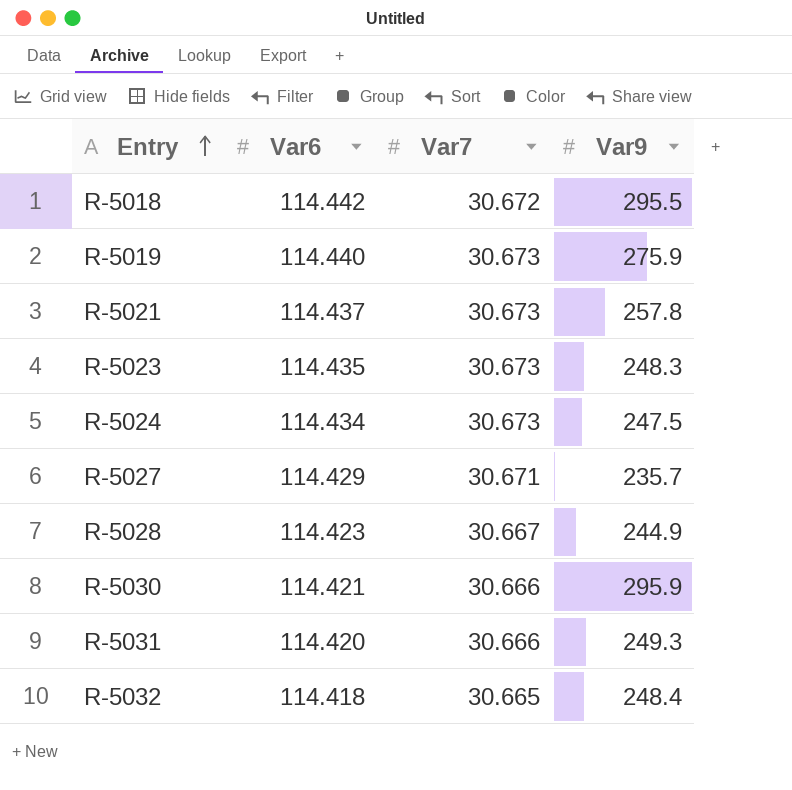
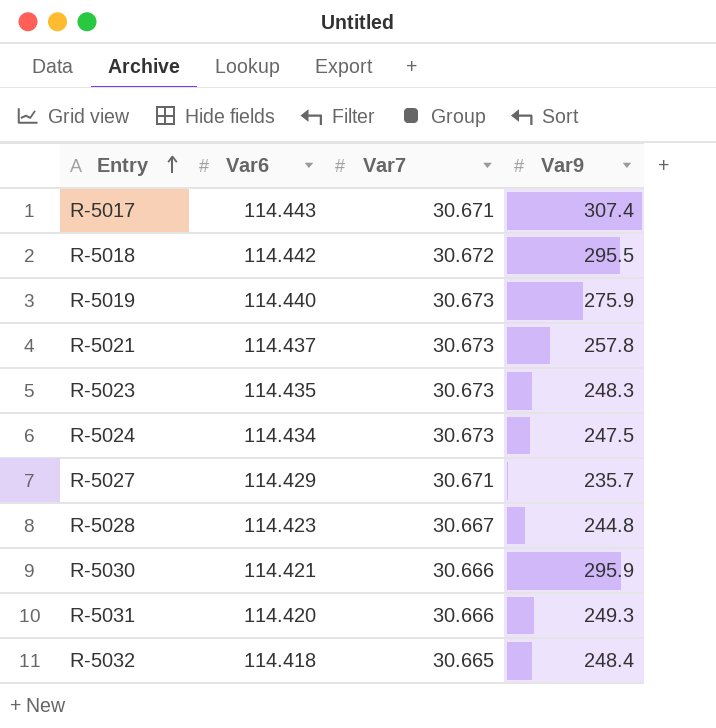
row R-5017: none -> 114.443 | 30.671 | 307.4
R-5028 | Var9: 244.9 -> 244.8

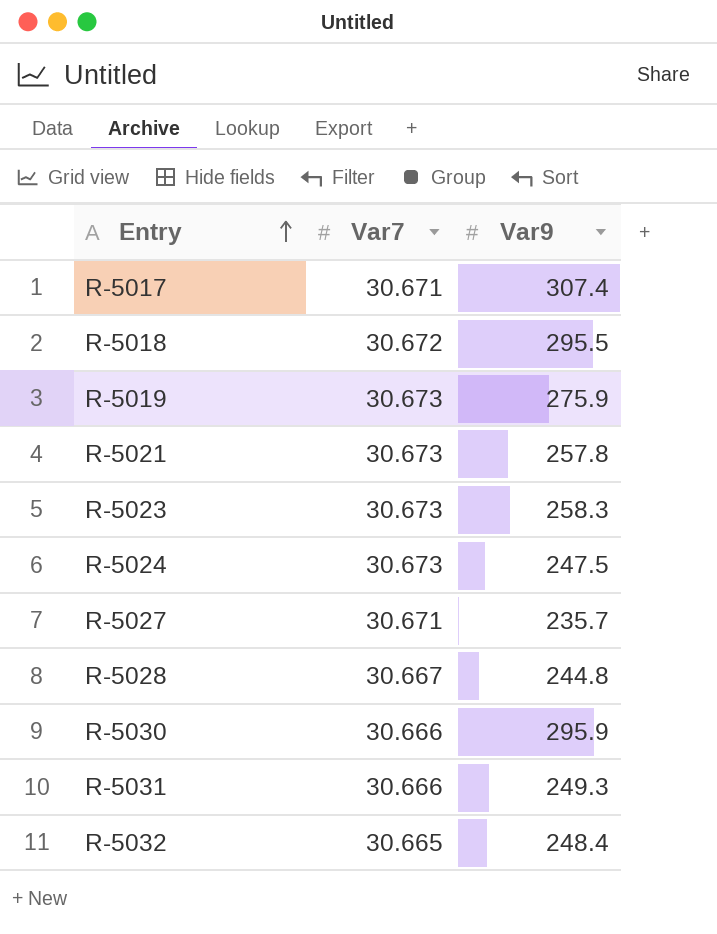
column Var6 | position: 2 -> none
R-5023 | Var9: 248.3 -> 258.3

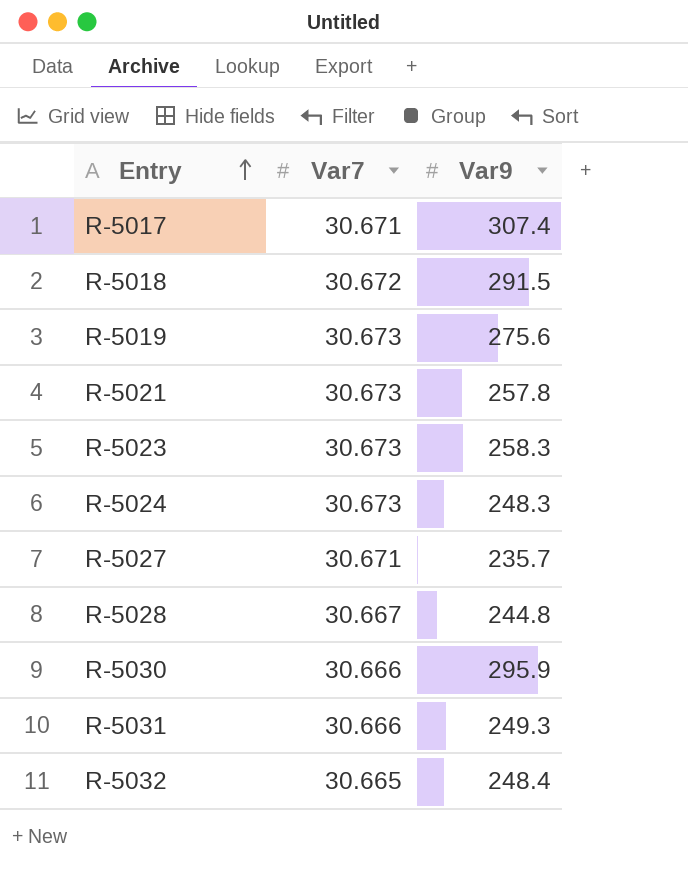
R-5018 | Var9: 295.5 -> 291.5
R-5019 | Var9: 275.9 -> 275.6
R-5024 | Var9: 247.5 -> 248.3

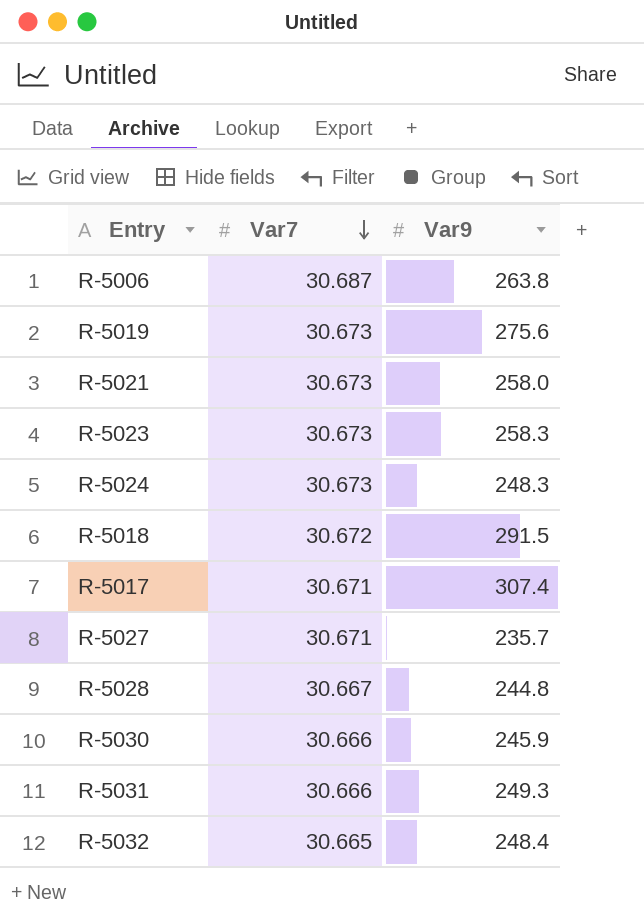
row order: Entry ascending -> Var7 descending
row R-5006: none -> 30.687 | 263.8
R-5021 | Var9: 257.8 -> 258.0
R-5030 | Var9: 295.9 -> 245.9

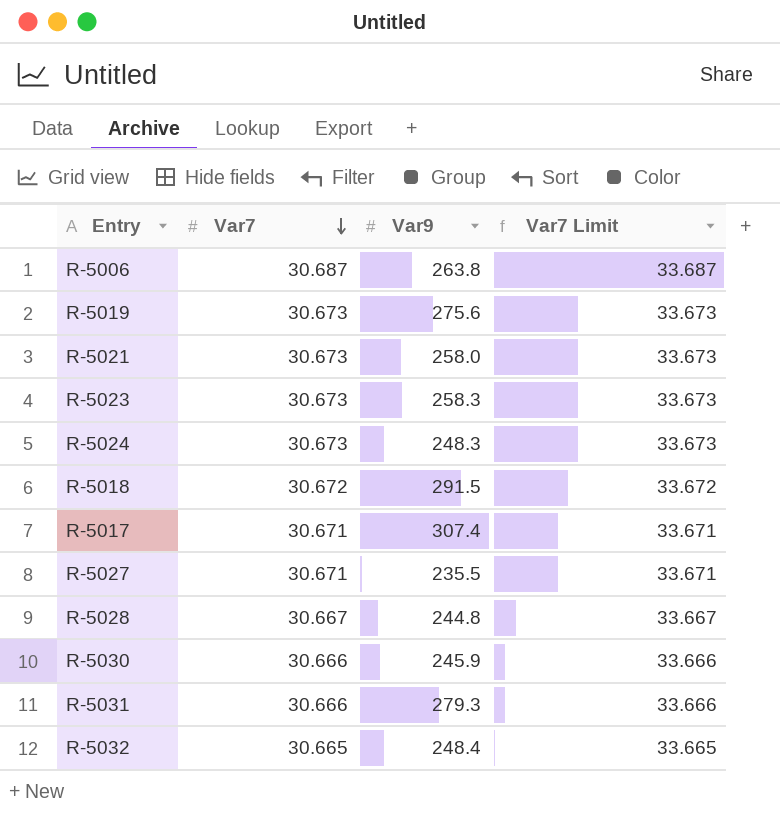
column Var7 Limit | formula: none -> [Var7] + 3
R-5027 | Var9: 235.7 -> 235.5
R-5031 | Var9: 249.3 -> 279.3

